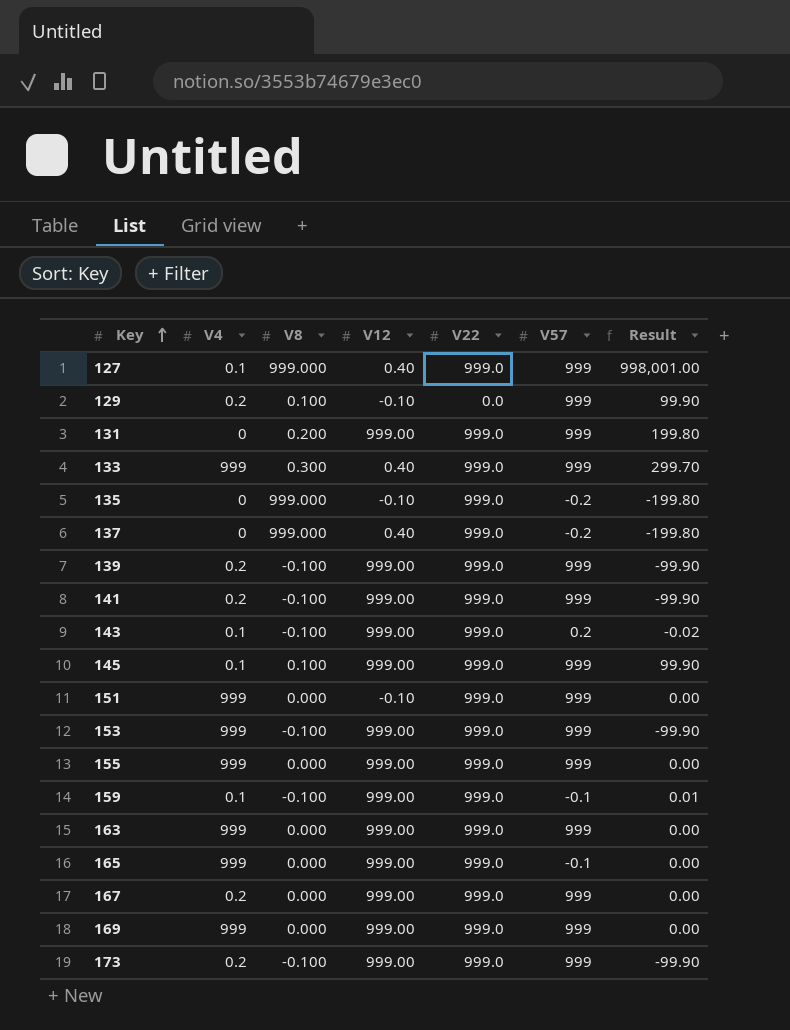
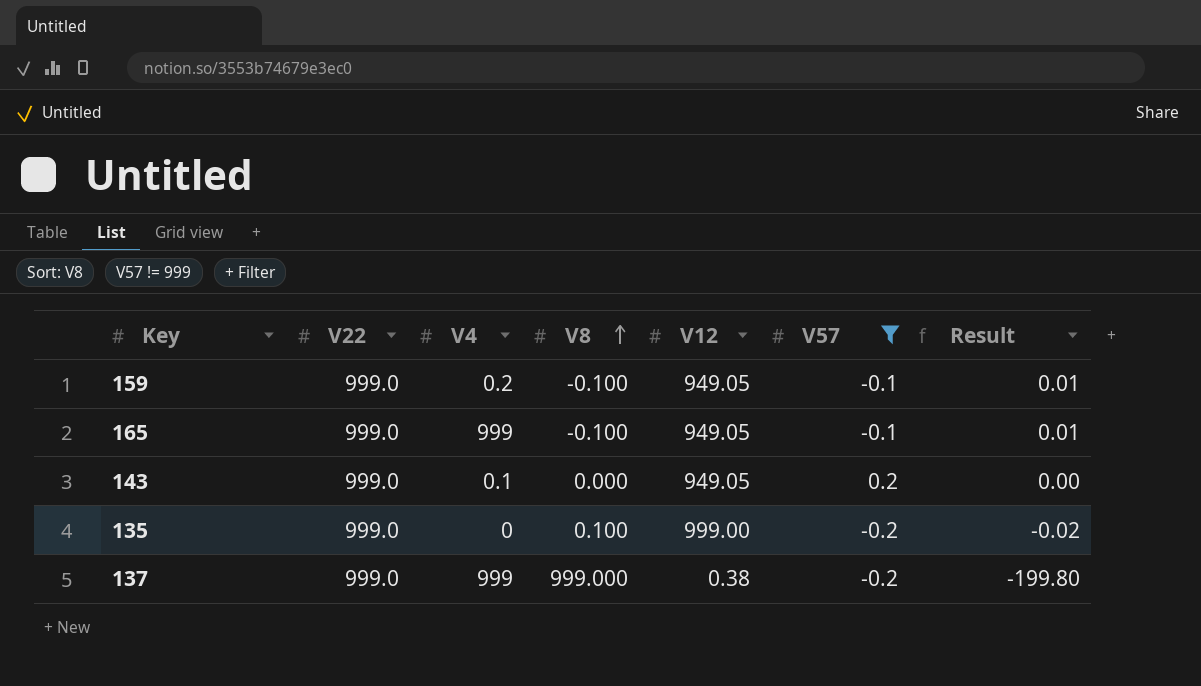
filter: none -> V57 != 999
row order: Key ascending -> V8 ascending
column V22 | position: 5 -> 2
159 | V4: 0.1 -> 0.2
159 | V12: 999.00 -> 949.05
165 | V8: 0.000 -> -0.100
165 | V12: 999.00 -> 949.05
165 | Result: 0.00 -> 0.01
143 | V8: -0.100 -> 0.000
143 | V12: 999.00 -> 949.05
143 | Result: -0.02 -> 0.00
135 | V8: 999.000 -> 0.100
135 | V12: -0.10 -> 999.00
135 | Result: -199.80 -> -0.02
137 | V4: 0 -> 999
137 | V12: 0.40 -> 0.38

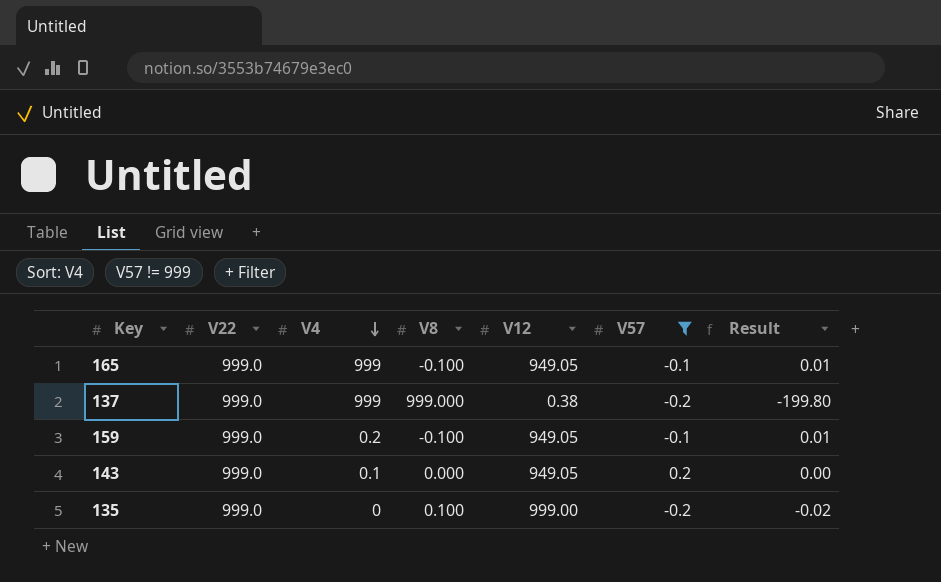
row order: V8 ascending -> V4 descending

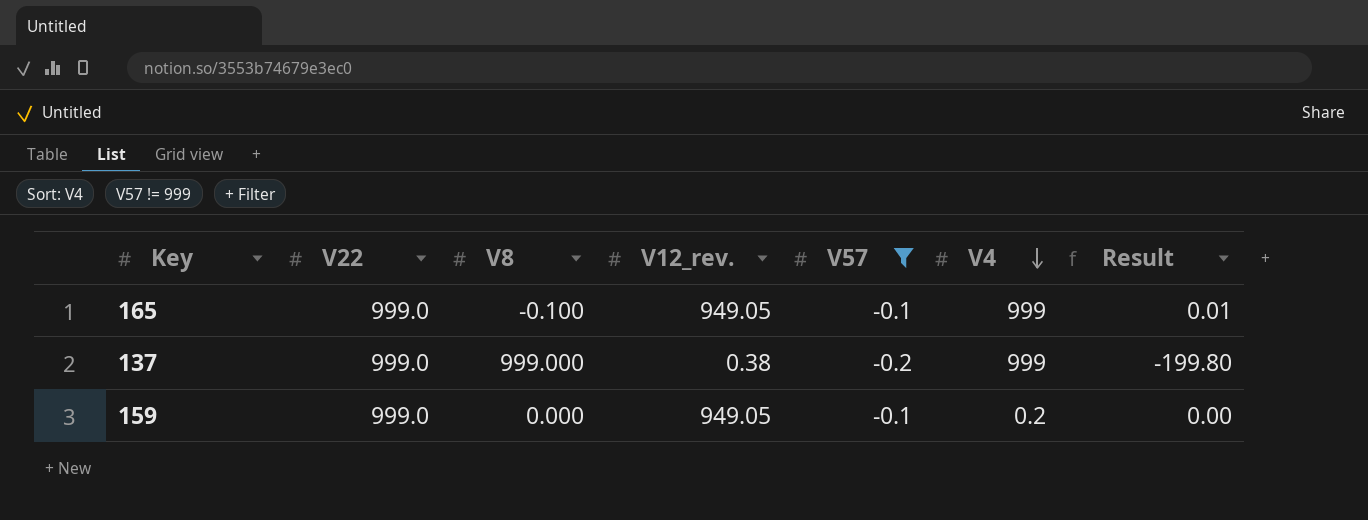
column name: V12 -> V12_rev.
column V4 | position: 3 -> 6
row 143: 999.0 | 0.1 | 0.000 | 949.05 | 0.2 | 0.00 -> none
row 135: 999.0 | 0 | 0.100 | 999.00 | -0.2 | -0.02 -> none
159 | V8: -0.100 -> 0.000
159 | Result: 0.01 -> 0.00

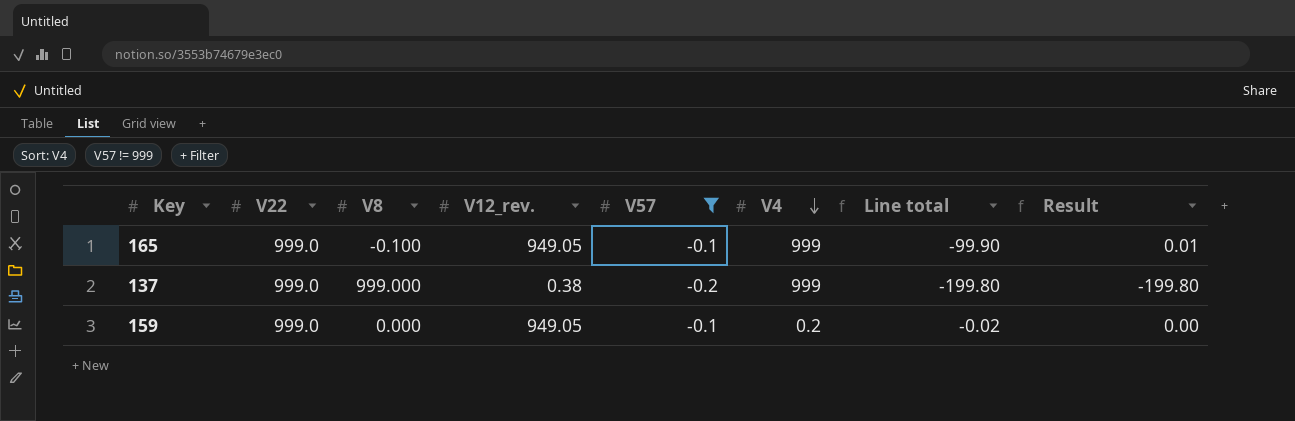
column Line total | formula: none -> [V57] * [V4]

